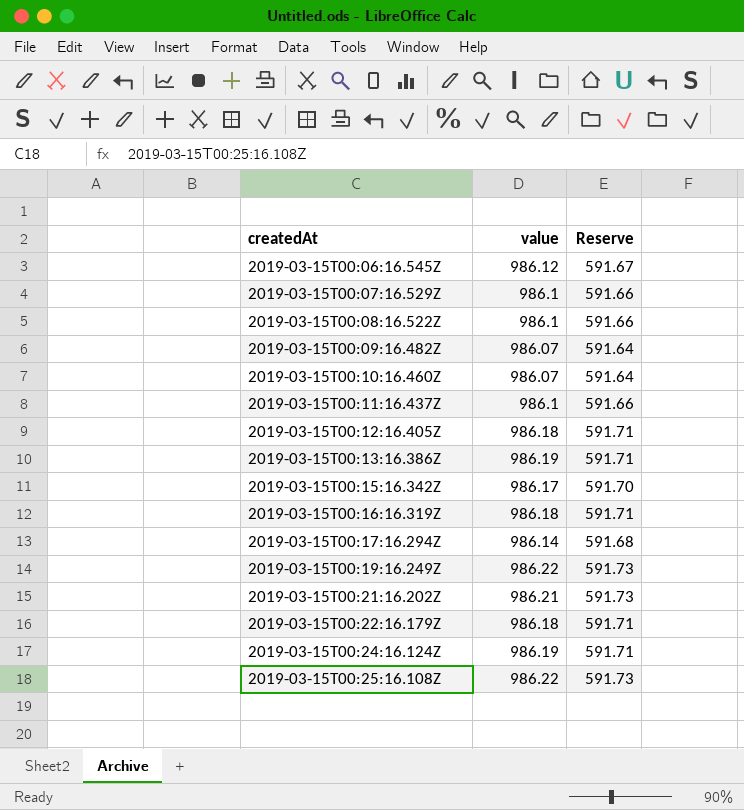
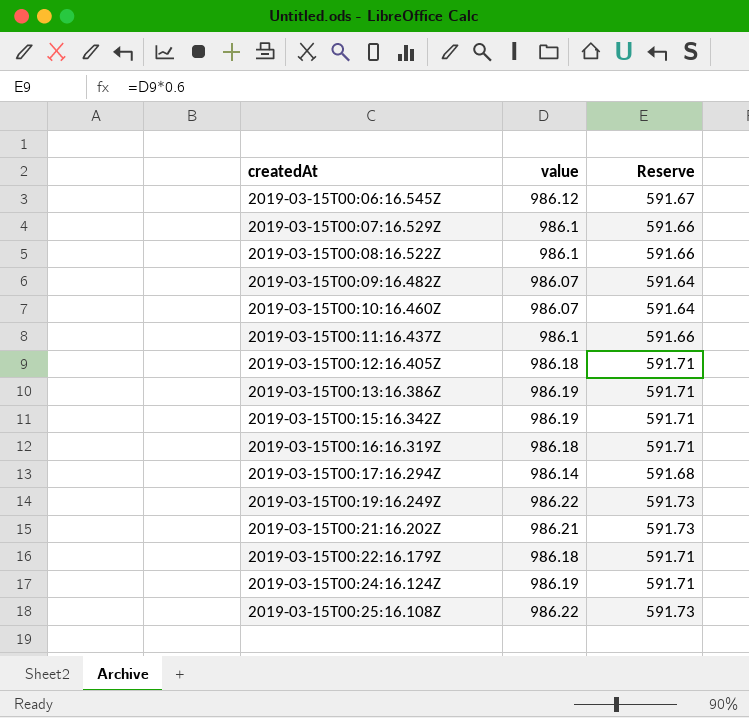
2019-03-15T00:15:16.342Z | value: 986.17 -> 986.19
2019-03-15T00:15:16.342Z | Reserve: 591.70 -> 591.71

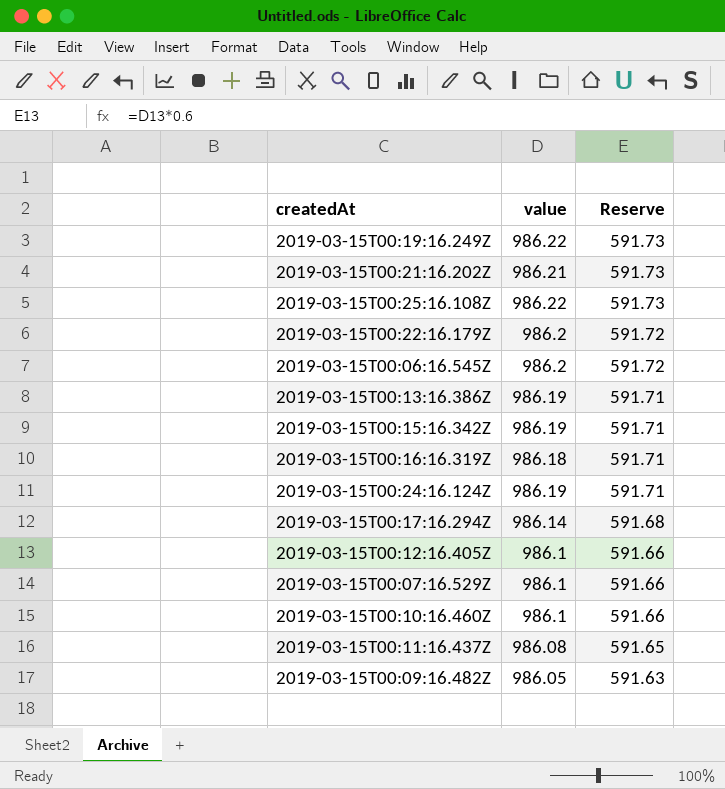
row order: createdAt ascending -> Reserve descending
row 2019-03-15T00:08:16.522Z: 986.1 | 591.66 -> none
2019-03-15T00:22:16.179Z | value: 986.18 -> 986.2
2019-03-15T00:22:16.179Z | Reserve: 591.71 -> 591.72
2019-03-15T00:06:16.545Z | value: 986.12 -> 986.2
2019-03-15T00:06:16.545Z | Reserve: 591.67 -> 591.72
2019-03-15T00:12:16.405Z | value: 986.18 -> 986.1
2019-03-15T00:12:16.405Z | Reserve: 591.71 -> 591.66
2019-03-15T00:10:16.460Z | value: 986.07 -> 986.1
2019-03-15T00:10:16.460Z | Reserve: 591.64 -> 591.66
2019-03-15T00:11:16.437Z | value: 986.1 -> 986.08
2019-03-15T00:11:16.437Z | Reserve: 591.66 -> 591.65
2019-03-15T00:09:16.482Z | value: 986.07 -> 986.05
2019-03-15T00:09:16.482Z | Reserve: 591.64 -> 591.63

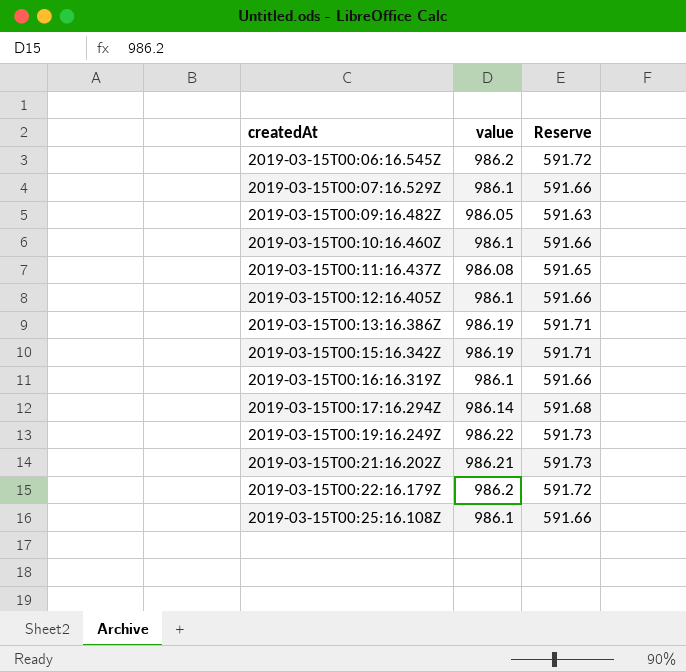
row order: Reserve descending -> createdAt ascending
row 2019-03-15T00:24:16.124Z: 986.19 | 591.71 -> none
2019-03-15T00:16:16.319Z | value: 986.18 -> 986.1
2019-03-15T00:16:16.319Z | Reserve: 591.71 -> 591.66
2019-03-15T00:25:16.108Z | value: 986.22 -> 986.1
2019-03-15T00:25:16.108Z | Reserve: 591.73 -> 591.66

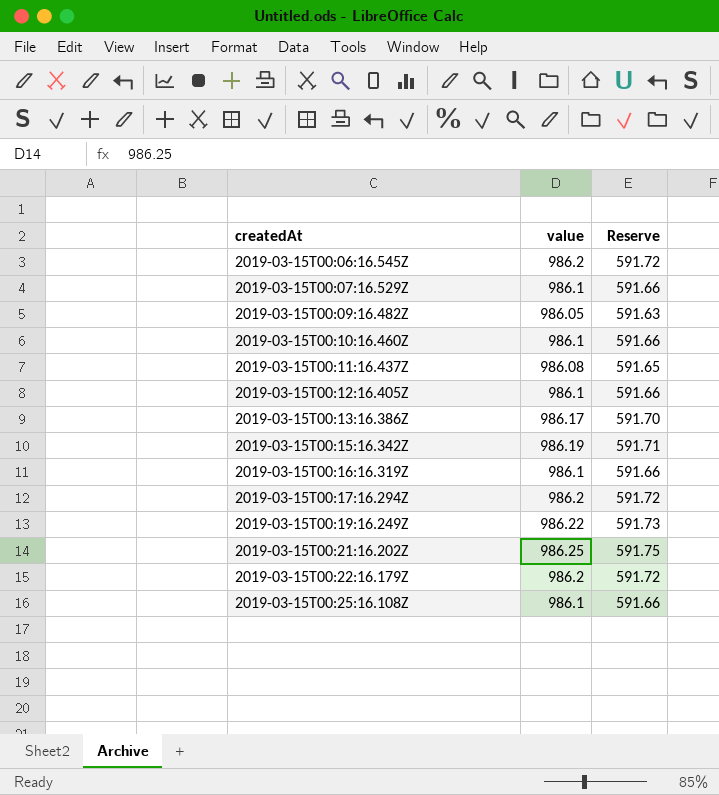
2019-03-15T00:13:16.386Z | value: 986.19 -> 986.17
2019-03-15T00:13:16.386Z | Reserve: 591.71 -> 591.70
2019-03-15T00:17:16.294Z | value: 986.14 -> 986.2
2019-03-15T00:17:16.294Z | Reserve: 591.68 -> 591.72
2019-03-15T00:21:16.202Z | value: 986.21 -> 986.25
2019-03-15T00:21:16.202Z | Reserve: 591.73 -> 591.75

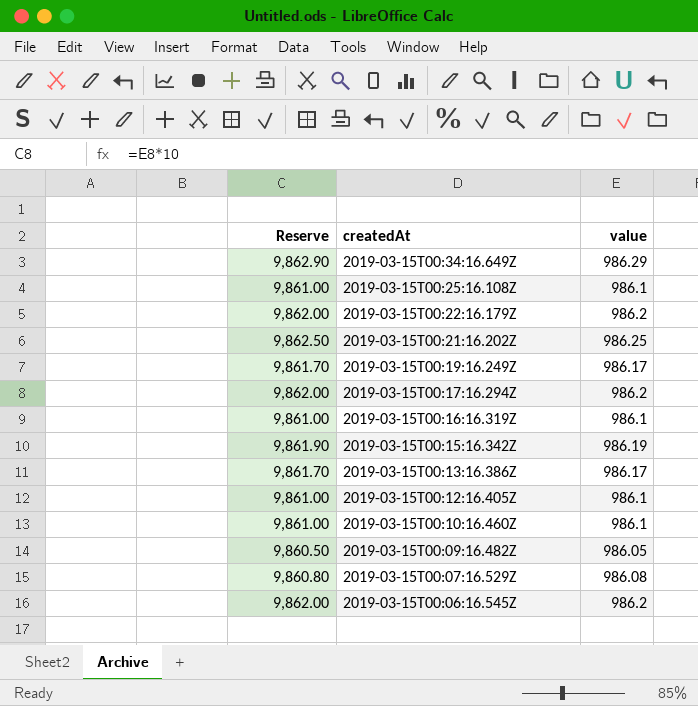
row order: createdAt ascending -> createdAt descending
column Reserve | formula: [value] * 0.6 -> [value] * 10
column Reserve | position: 3 -> 1
row 2019-03-15T00:11:16.437Z: 986.08 | 591.65 -> none
row 2019-03-15T00:34:16.649Z: none -> 9,862.90 | 986.29
2019-03-15T00:19:16.249Z | value: 986.22 -> 986.17
2019-03-15T00:07:16.529Z | value: 986.1 -> 986.08

